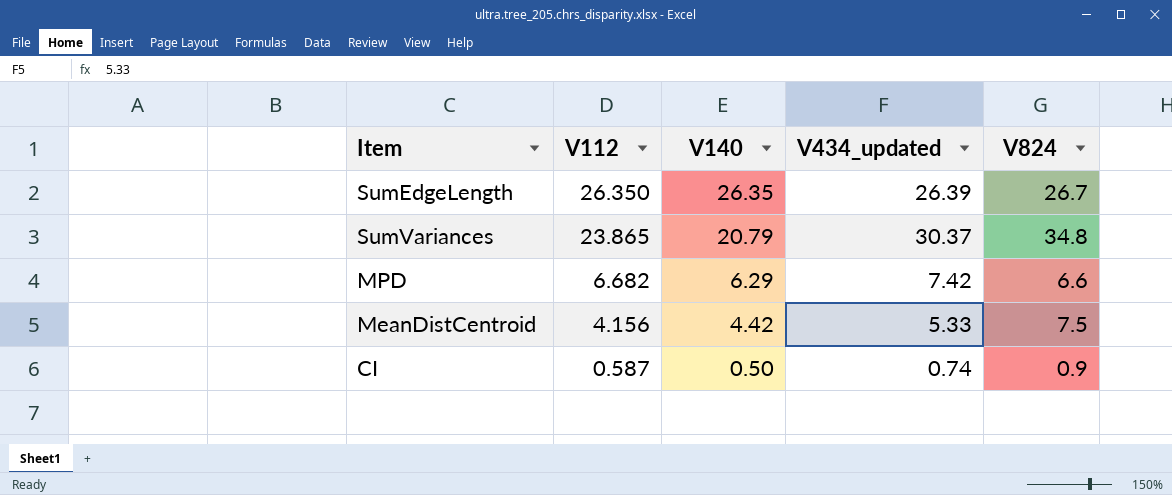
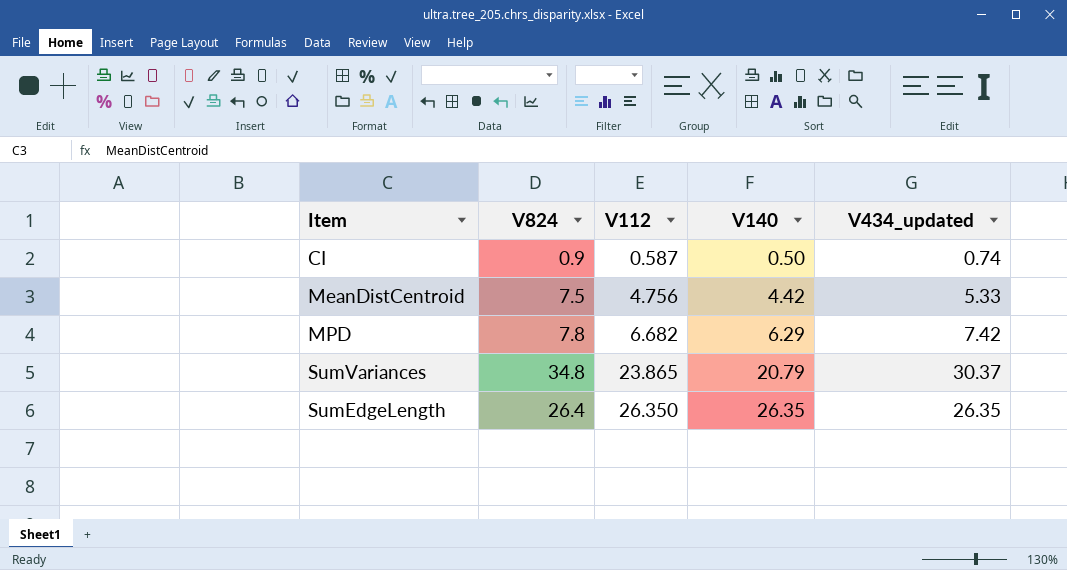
row order: V112 descending -> V112 ascending
column V824 | position: 5 -> 2
MeanDistCentroid | V112: 4.156 -> 4.756
MPD | V824: 6.6 -> 7.8
SumEdgeLength | V824: 26.7 -> 26.4
SumEdgeLength | V434_updated: 26.39 -> 26.35

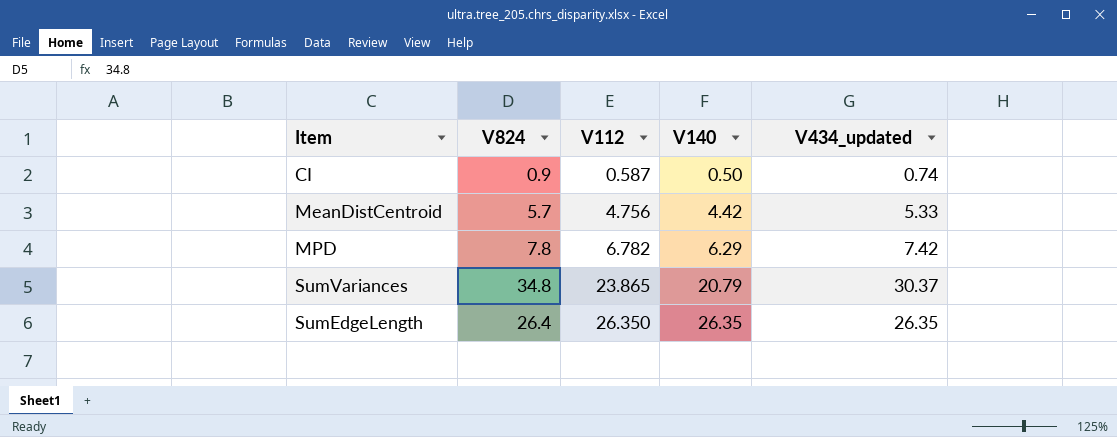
MeanDistCentroid | V824: 7.5 -> 5.7
MPD | V112: 6.682 -> 6.782

